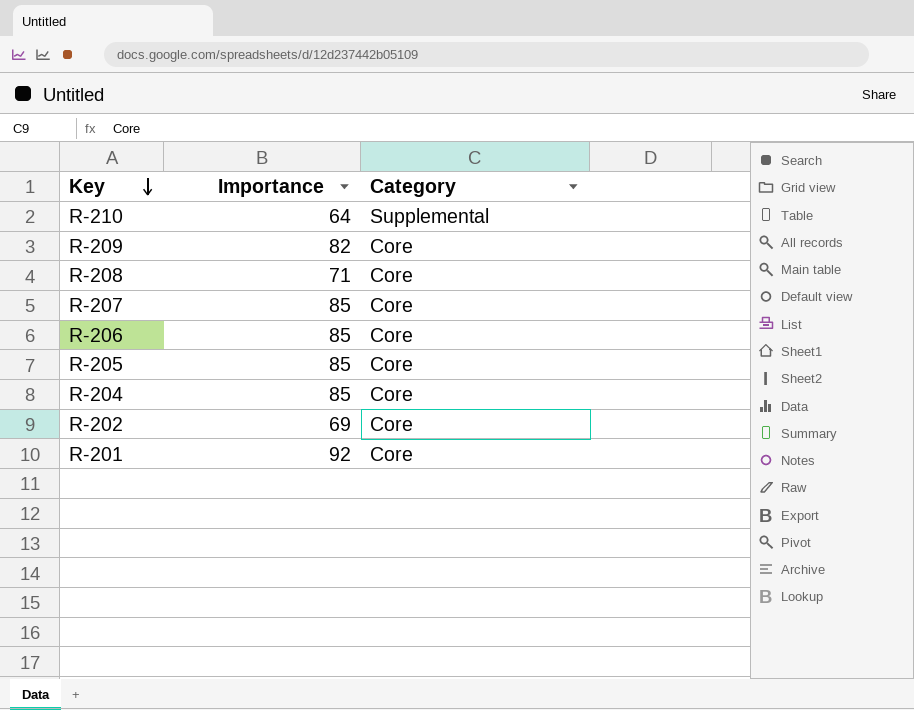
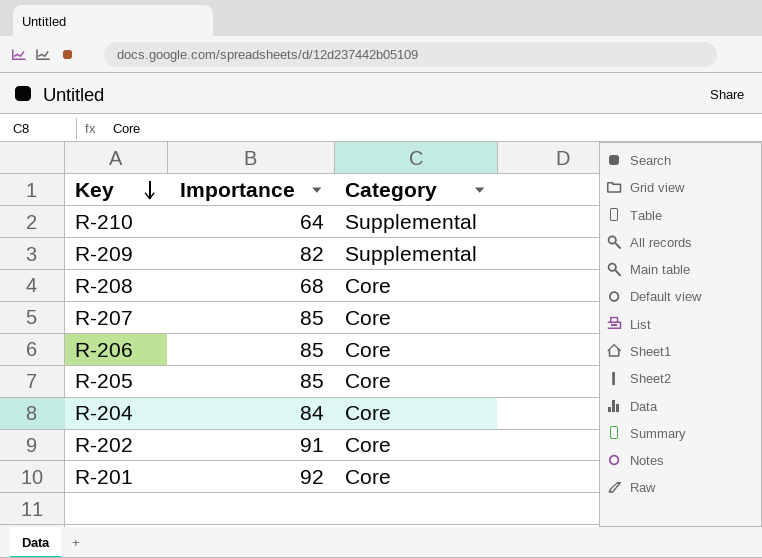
R-209 | Category: Core -> Supplemental
R-208 | Importance: 71 -> 68
R-204 | Importance: 85 -> 84
R-202 | Importance: 69 -> 91

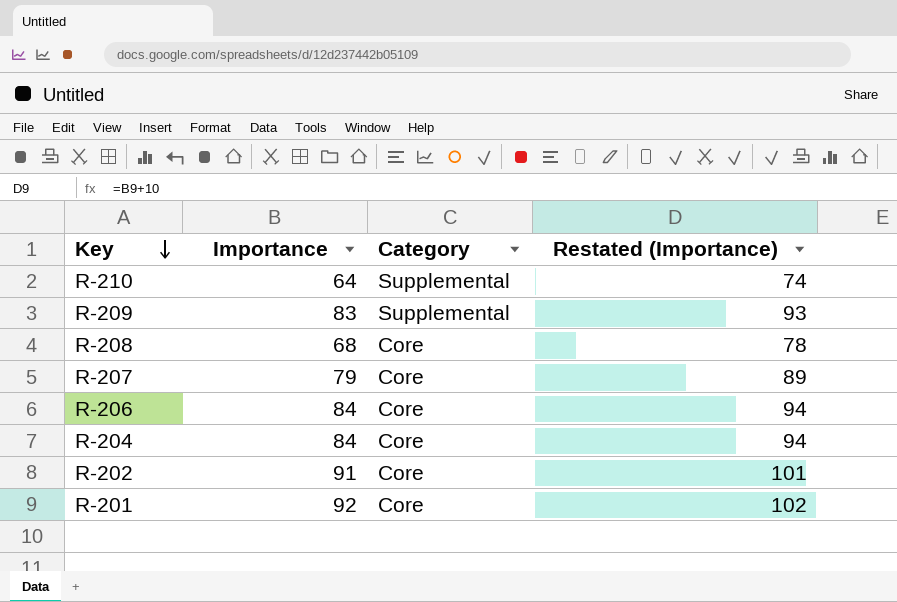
column Restated (Importance) | formula: none -> [Importance] + 10
row R-205: 85 | Core -> none
R-209 | Importance: 82 -> 83
R-207 | Importance: 85 -> 79
R-206 | Importance: 85 -> 84

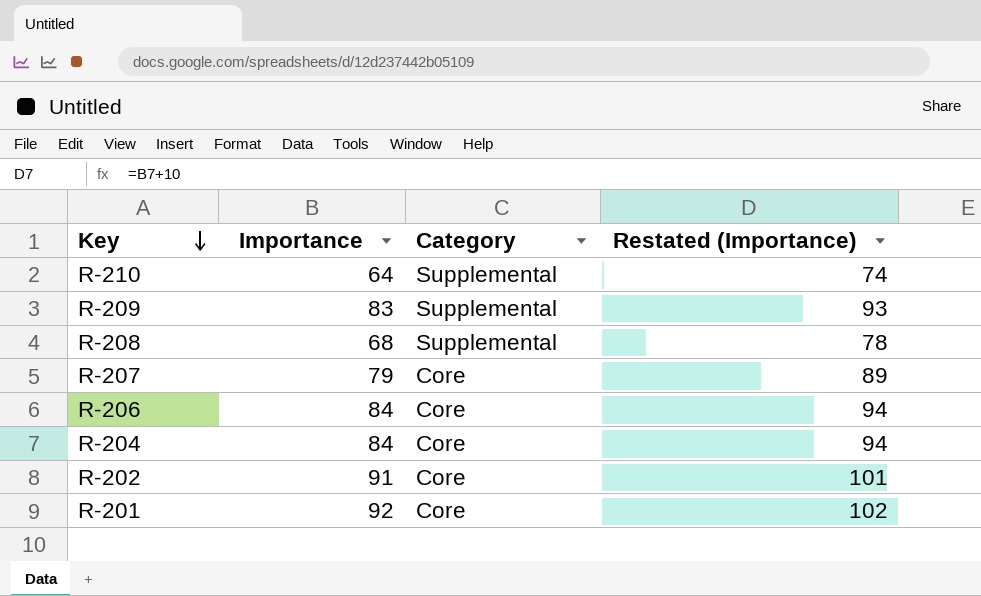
R-208 | Category: Core -> Supplemental

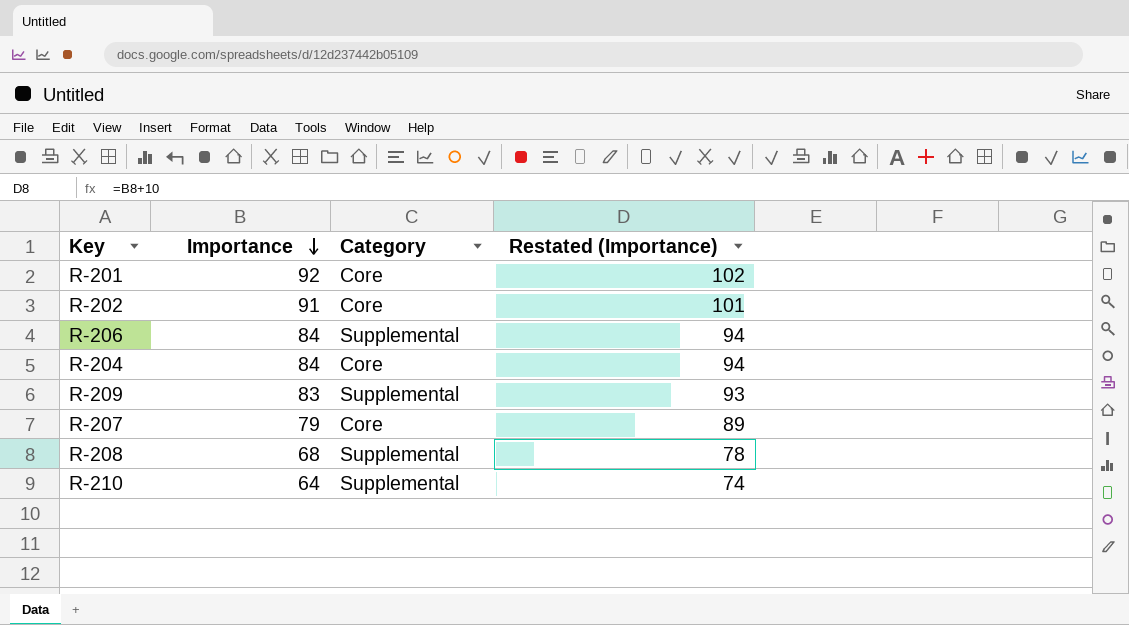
row order: Key descending -> Importance descending
R-206 | Category: Core -> Supplemental

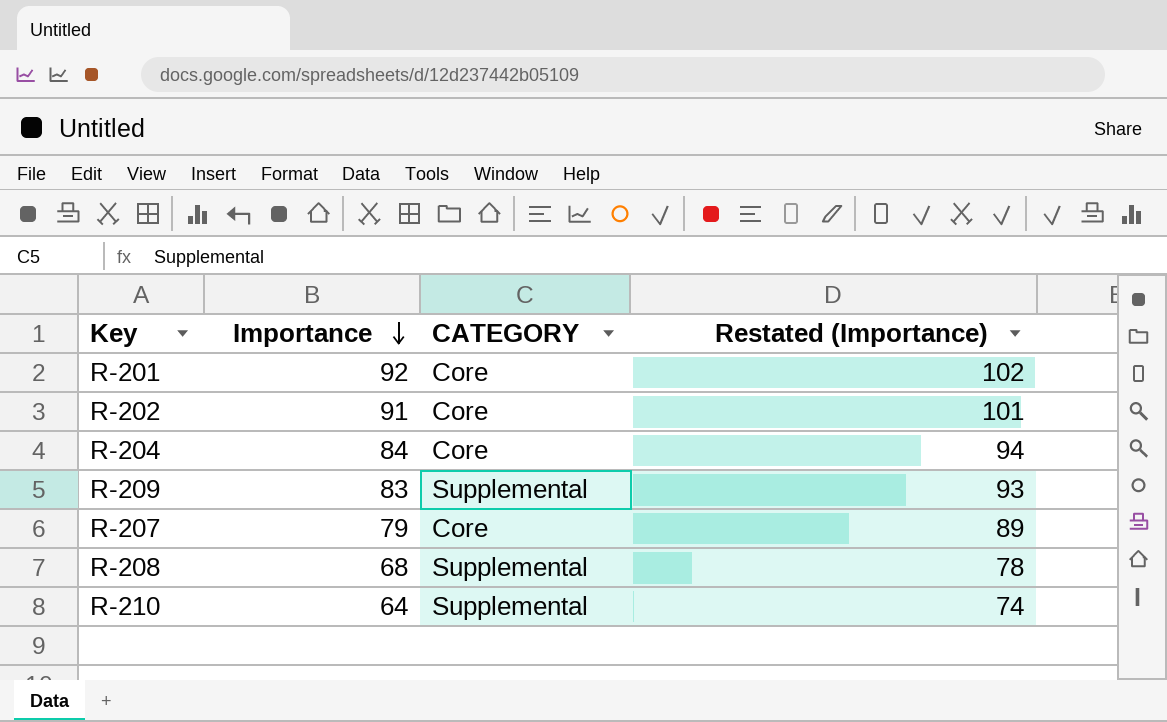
column name: Category -> CATEGORY
row R-206: 84 | Supplemental | 94 -> none

